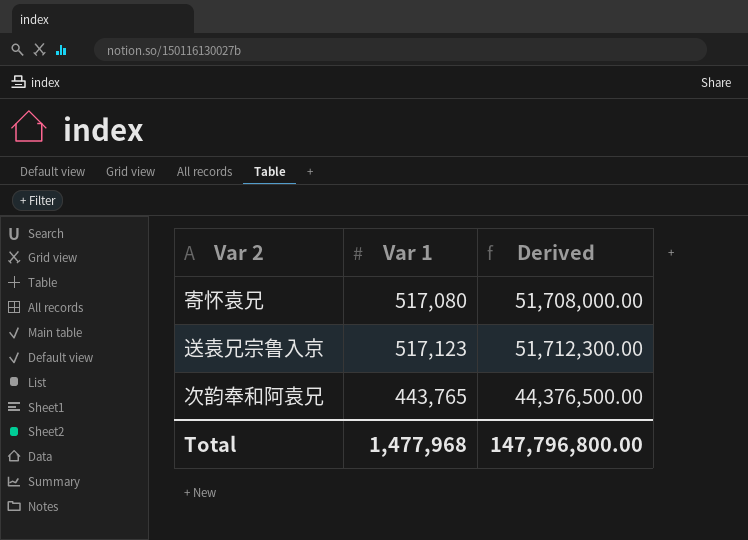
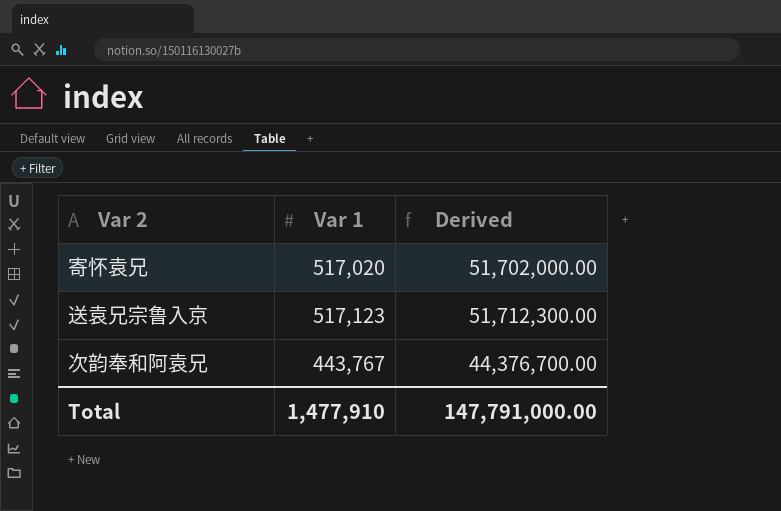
寄怀袁兄 | Var 1: 517,080 -> 517,020
寄怀袁兄 | Derived: 51,708,000.00 -> 51,702,000.00
次韵奉和阿袁兄 | Var 1: 443,765 -> 443,767
次韵奉和阿袁兄 | Derived: 44,376,500.00 -> 44,376,700.00
Total | Var 1: 1,477,968 -> 1,477,910
Total | Derived: 147,796,800.00 -> 147,791,000.00

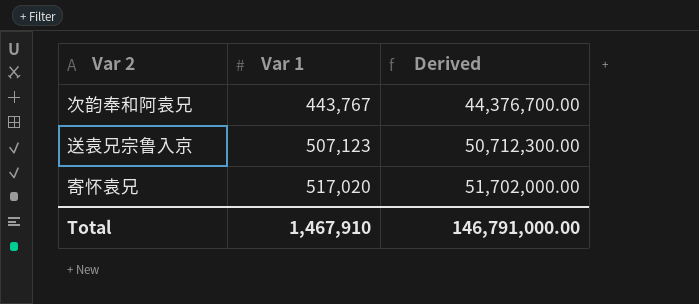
row order: none -> Var 1 ascending
送袁兄宗鲁入京 | Var 1: 517,123 -> 507,123
送袁兄宗鲁入京 | Derived: 51,712,300.00 -> 50,712,300.00
Total | Var 1: 1,477,910 -> 1,467,910
Total | Derived: 147,791,000.00 -> 146,791,000.00

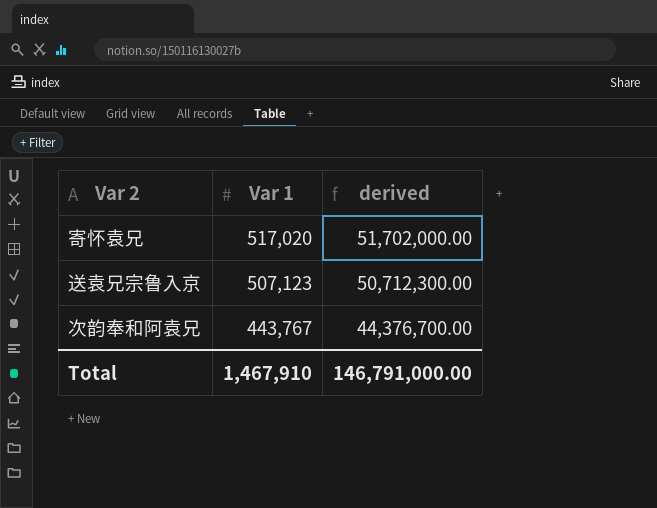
row order: Var 1 ascending -> Var 1 descending
column name: Derived -> derived

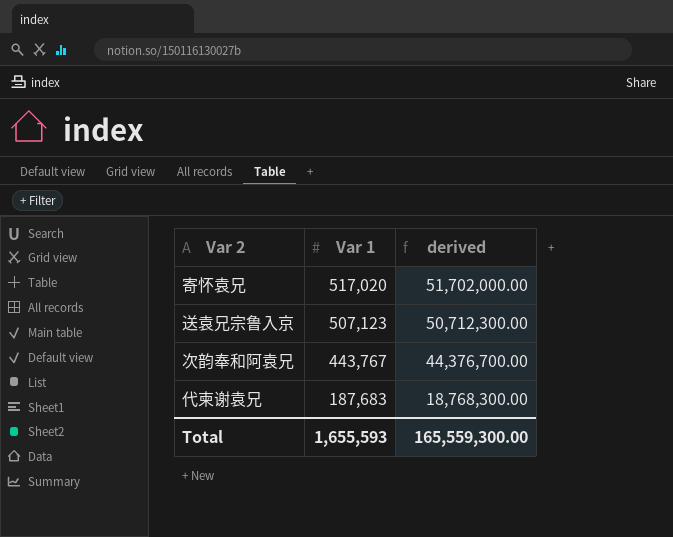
row 代柬谢袁兄: none -> 187,683 | 18,768,300.00
Total | Var 1: 1,467,910 -> 1,655,593
Total | derived: 146,791,000.00 -> 165,559,300.00

